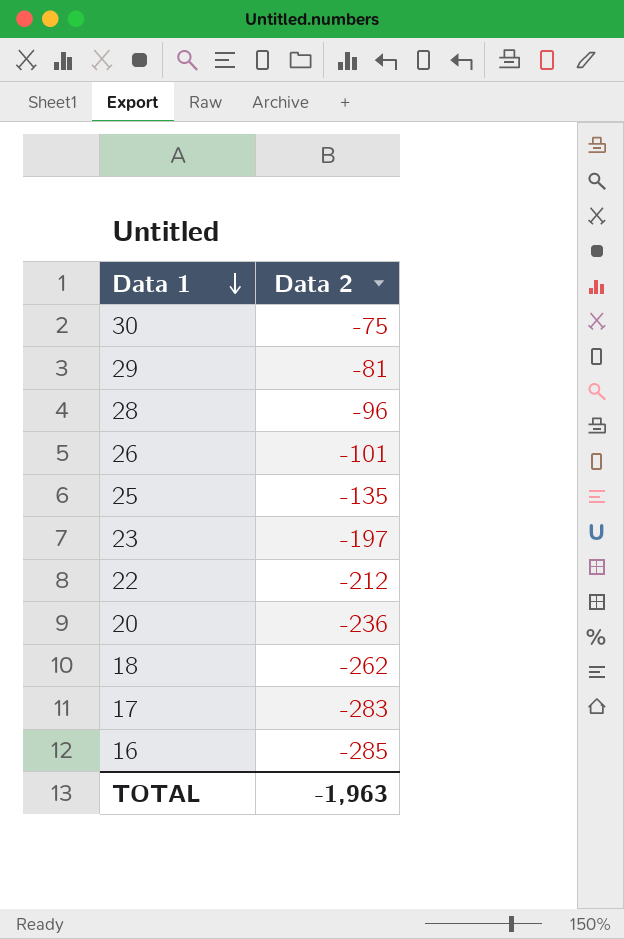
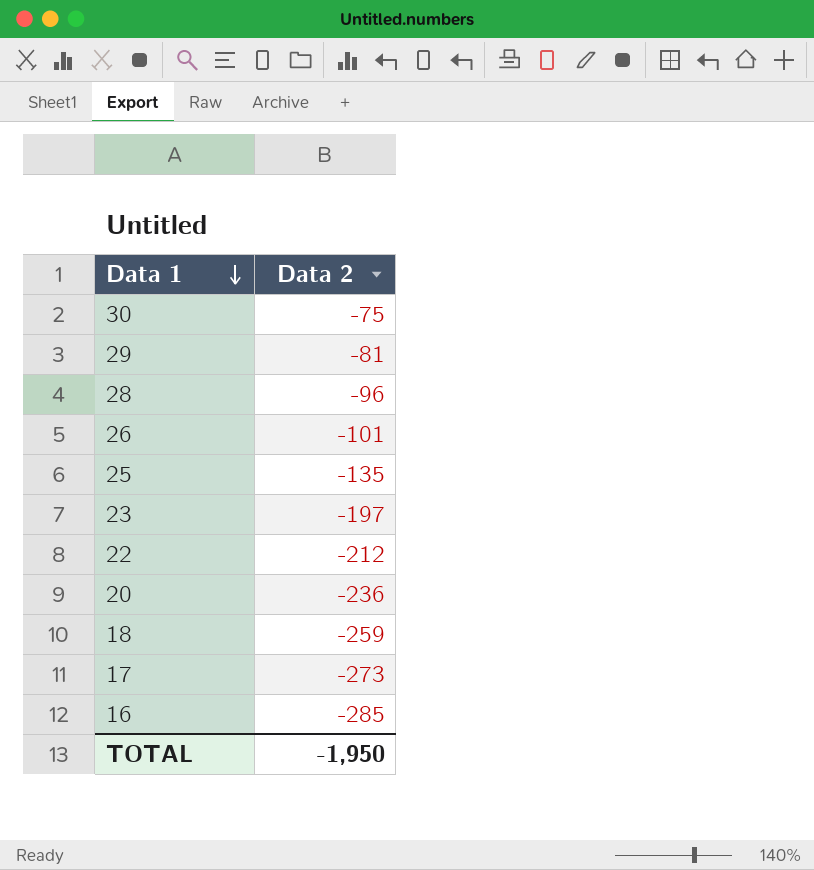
18 | Data 2: -262 -> -259
17 | Data 2: -283 -> -273
TOTAL | Data 2: -1,963 -> -1,950

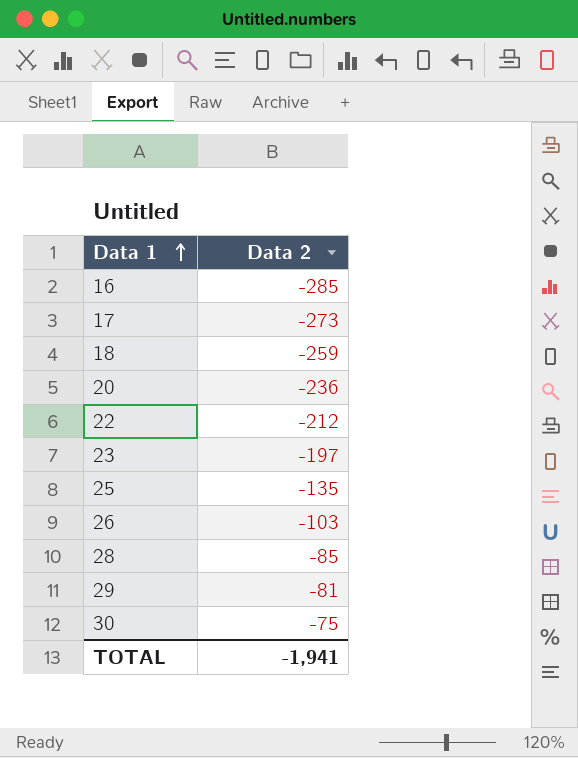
row order: Data 1 descending -> Data 1 ascending
26 | Data 2: -101 -> -103
28 | Data 2: -96 -> -85
TOTAL | Data 2: -1,950 -> -1,941

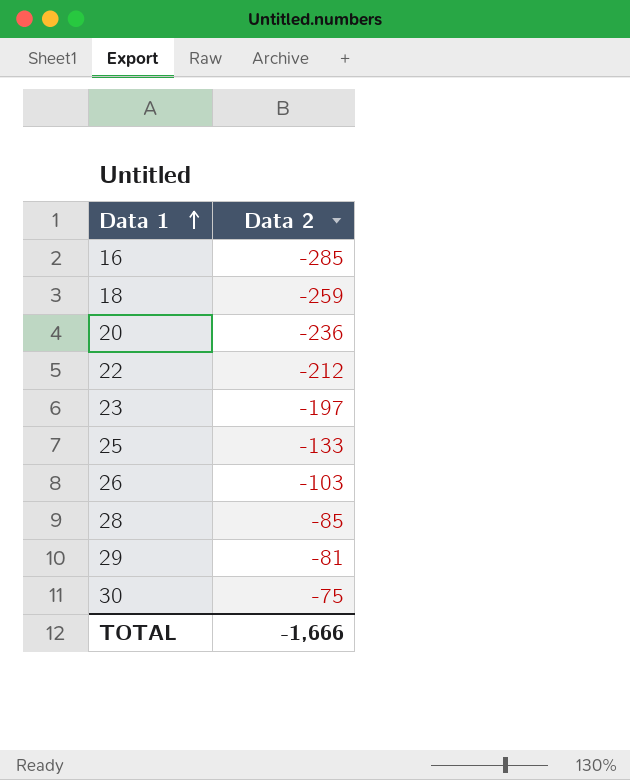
row 17: -273 -> none
25 | Data 2: -135 -> -133
TOTAL | Data 2: -1,941 -> -1,666

